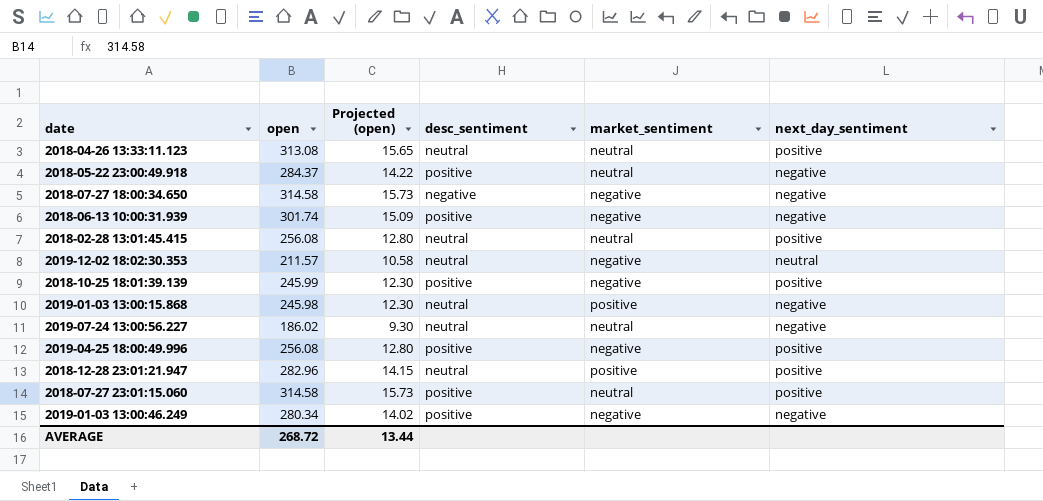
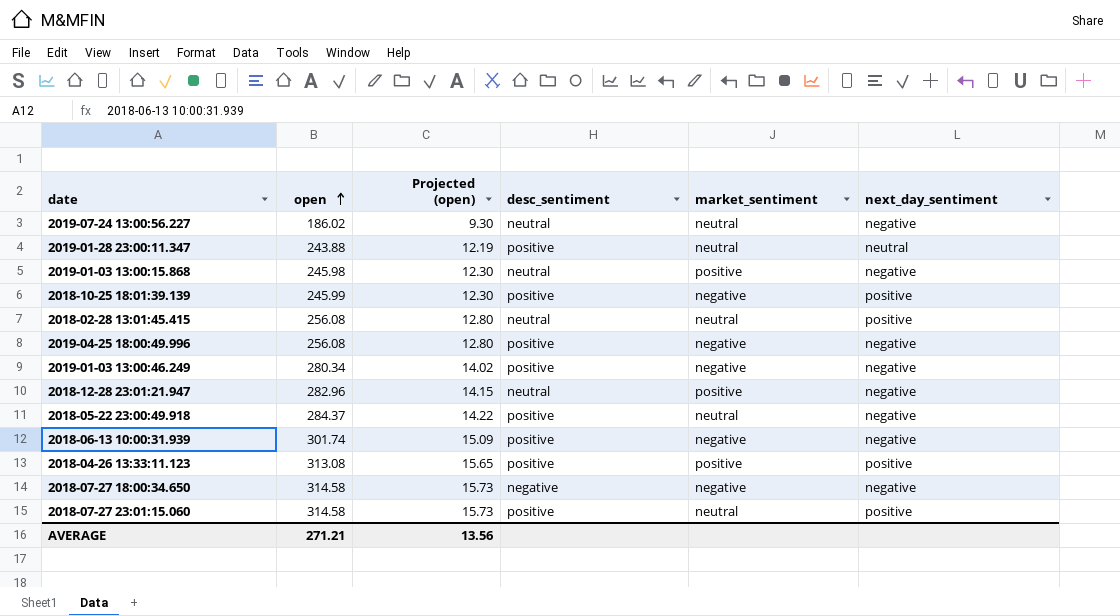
row order: none -> open ascending
row 2019-12-02 18:02:30.353: 211.57 | 10.58 | neutral | negative | neutral -> none
row 2019-01-28 23:00:11.347: none -> 243.88 | 12.19 | positive | neutral | neutral
2019-04-25 18:00:49.996 | next_day_sentiment: positive -> negative
2018-12-28 23:01:21.947 | next_day_sentiment: positive -> negative
2018-04-26 13:33:11.123 | desc_sentiment: neutral -> positive
2018-04-26 13:33:11.123 | market_sentiment: neutral -> positive
AVERAGE | open: 268.72 -> 271.21
AVERAGE | Projected (open): 13.44 -> 13.56

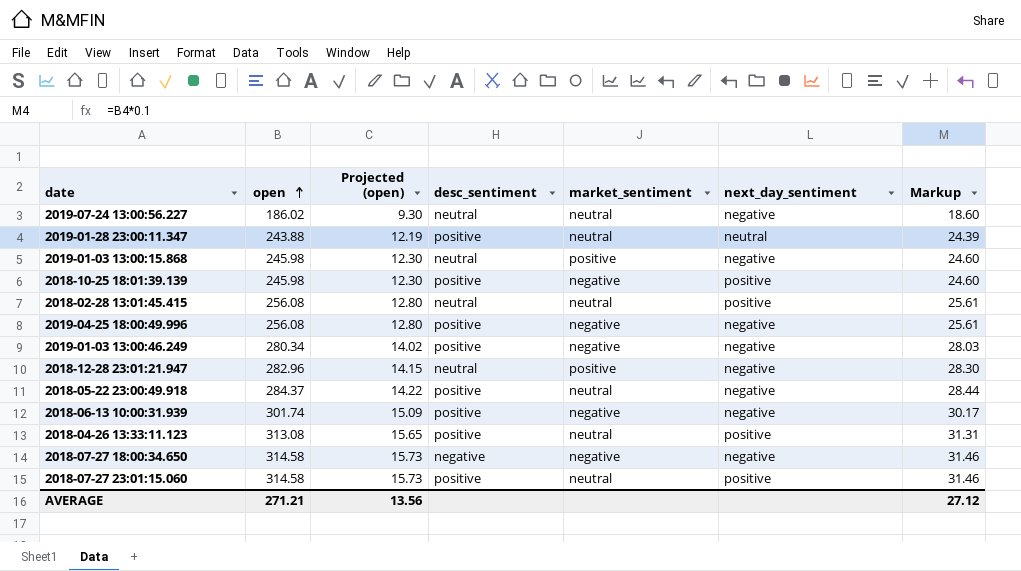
column Markup | formula: none -> [open] * 0.1
2018-10-25 18:01:39.139 | open: 245.99 -> 245.98
2018-04-26 13:33:11.123 | market_sentiment: positive -> neutral

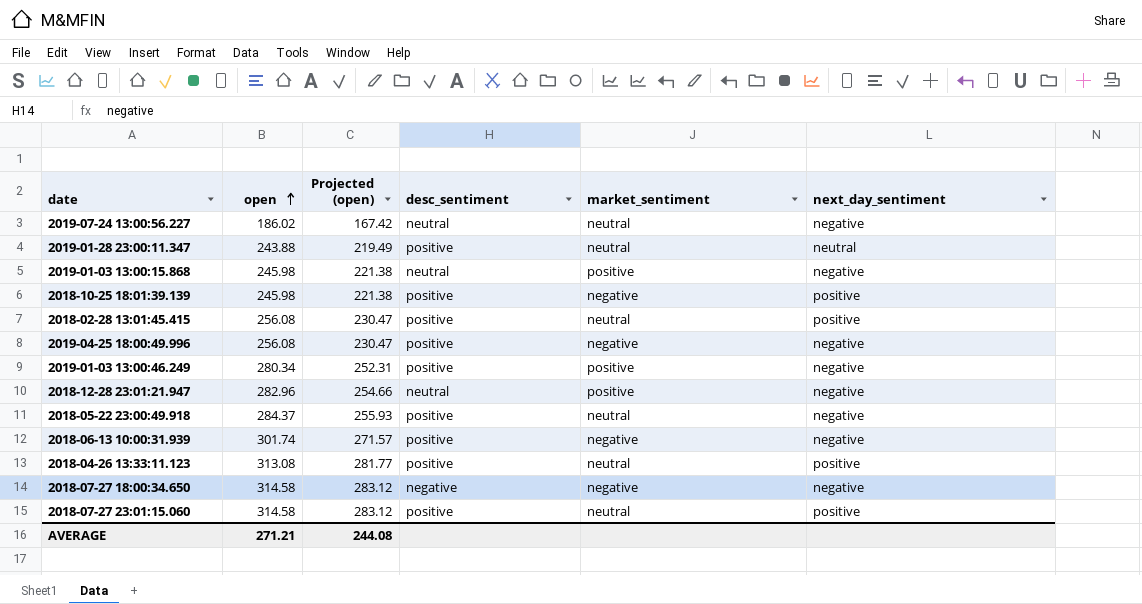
column Markup | formula: [open] * 0.1 -> none
column Projected (open) | formula: [open] * 0.05 -> [open] * 0.9
2018-02-28 13:01:45.415 | desc_sentiment: neutral -> positive
2019-01-03 13:00:46.249 | market_sentiment: negative -> positive
AVERAGE | Projected (open): 13.56 -> 244.08

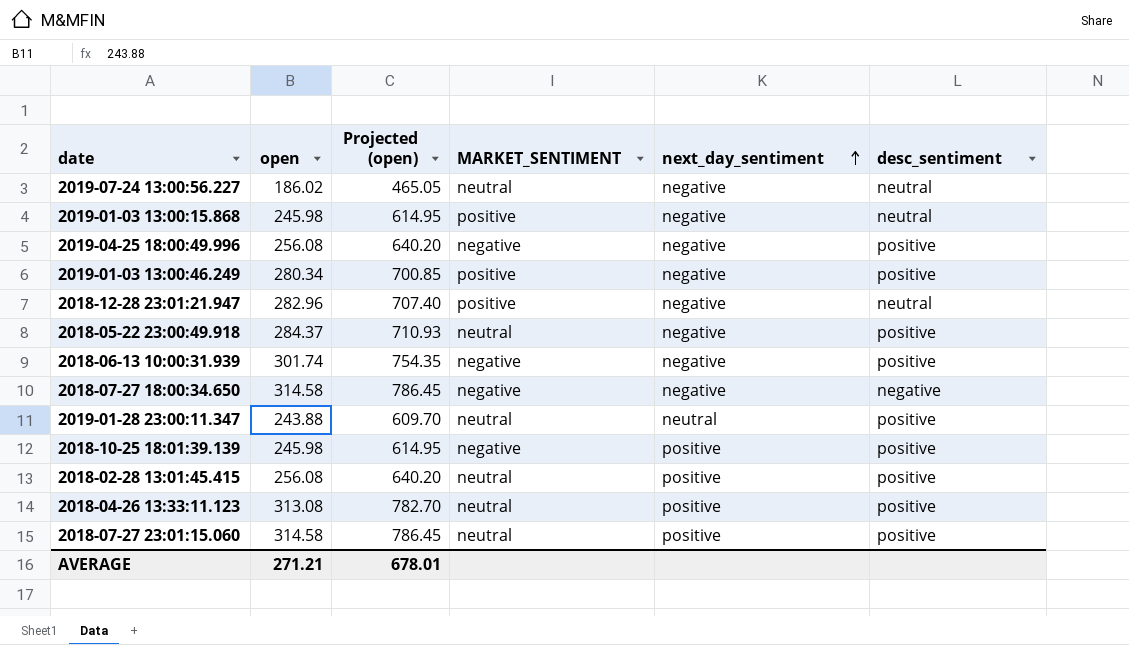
row order: open ascending -> next_day_sentiment ascending
column Projected (open) | formula: [open] * 0.9 -> [open] * 2.5
column name: market_sentiment -> MARKET_SENTIMENT
column desc_sentiment | position: 4 -> 6
AVERAGE | Projected (open): 244.08 -> 678.01

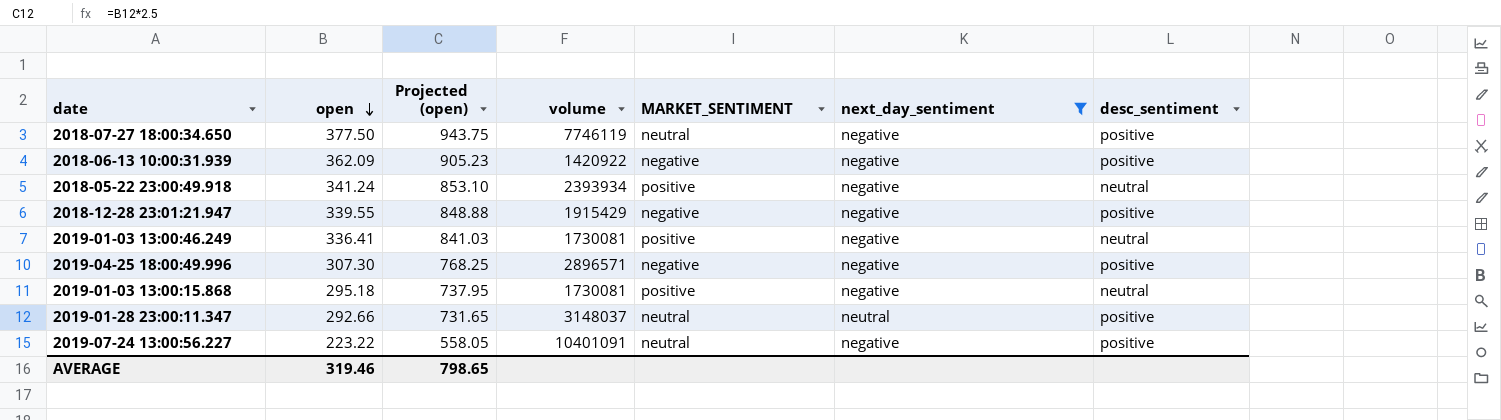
filter: none -> next_day_sentiment != positive
row order: next_day_sentiment ascending -> open descending
column volume | position: none -> 4
2018-07-27 18:00:34.650 | open: 314.58 -> 377.50
2018-07-27 18:00:34.650 | Projected (open): 786.45 -> 943.75
2018-07-27 18:00:34.650 | MARKET_SENTIMENT: negative -> neutral
2018-07-27 18:00:34.650 | desc_sentiment: negative -> positive
2018-06-13 10:00:31.939 | open: 301.74 -> 362.09
2018-06-13 10:00:31.939 | Projected (open): 754.35 -> 905.23
2018-05-22 23:00:49.918 | open: 284.37 -> 341.24
2018-05-22 23:00:49.918 | Projected (open): 710.93 -> 853.10
2018-05-22 23:00:49.918 | MARKET_SENTIMENT: neutral -> positive
2018-05-22 23:00:49.918 | desc_sentiment: positive -> neutral
2018-12-28 23:01:21.947 | open: 282.96 -> 339.55
2018-12-28 23:01:21.947 | Projected (open): 707.40 -> 848.88
2018-12-28 23:01:21.947 | MARKET_SENTIMENT: positive -> negative
2018-12-28 23:01:21.947 | desc_sentiment: neutral -> positive
2019-01-03 13:00:46.249 | open: 280.34 -> 336.41
2019-01-03 13:00:46.249 | Projected (open): 700.85 -> 841.03
2019-01-03 13:00:46.249 | desc_sentiment: positive -> neutral
2019-04-25 18:00:49.996 | open: 256.08 -> 307.30
2019-04-25 18:00:49.996 | Projected (open): 640.20 -> 768.25
2019-01-03 13:00:15.868 | open: 245.98 -> 295.18
2019-01-03 13:00:15.868 | Projected (open): 614.95 -> 737.95
2019-01-28 23:00:11.347 | open: 243.88 -> 292.66
2019-01-28 23:00:11.347 | Projected (open): 609.70 -> 731.65
2019-07-24 13:00:56.227 | open: 186.02 -> 223.22
2019-07-24 13:00:56.227 | Projected (open): 465.05 -> 558.05
2019-07-24 13:00:56.227 | desc_sentiment: neutral -> positive
AVERAGE | open: 271.21 -> 319.46
AVERAGE | Projected (open): 678.01 -> 798.65

